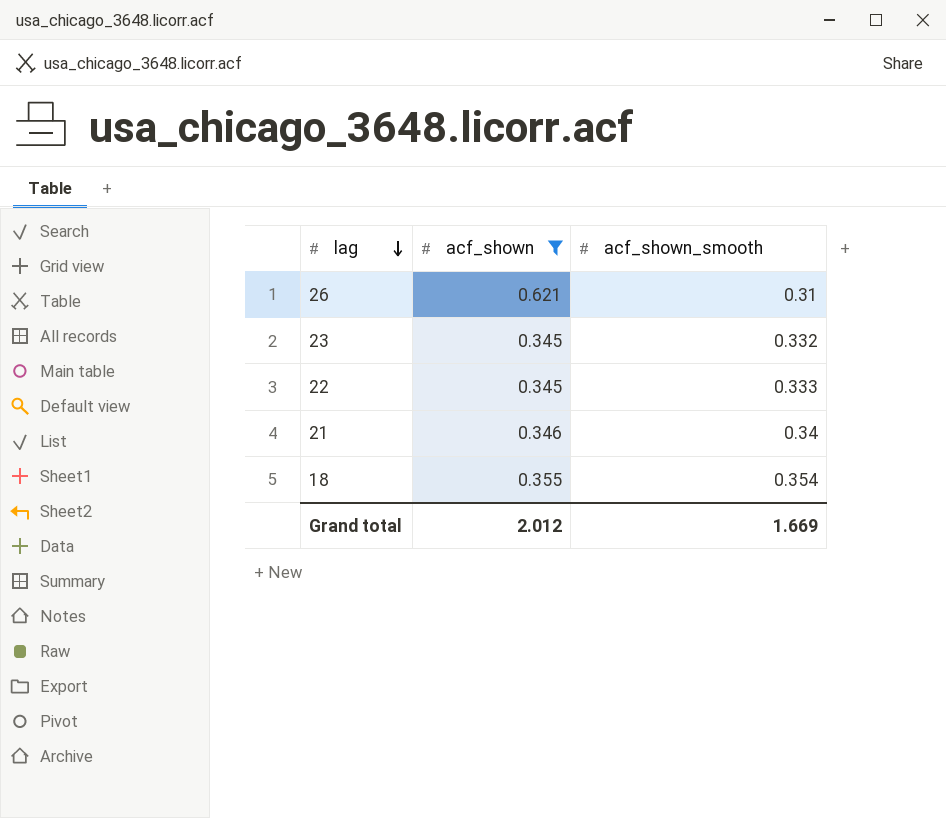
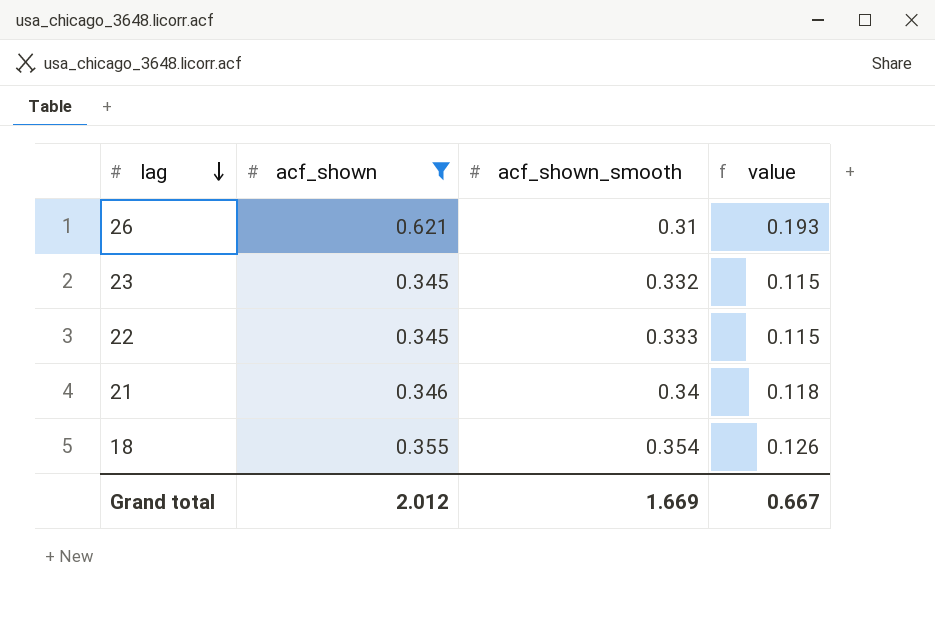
column value | formula: none -> [acf_shown] * [acf_shown_smooth]

